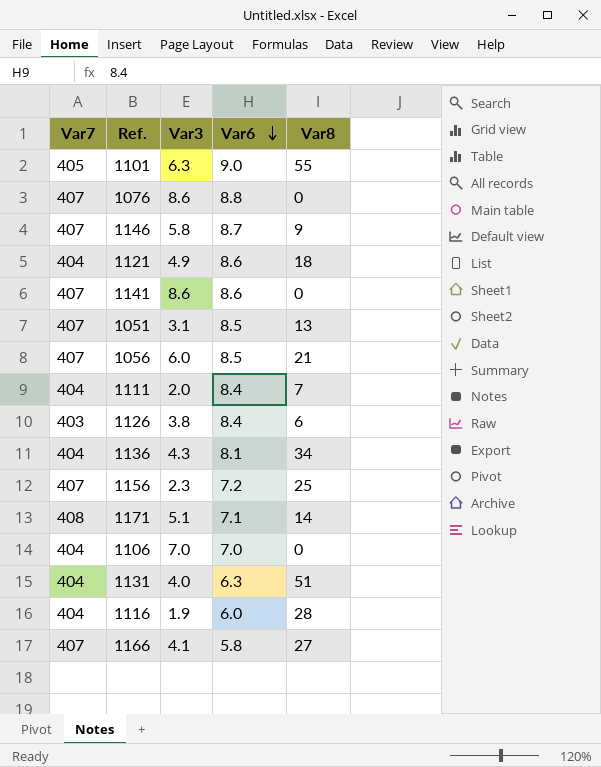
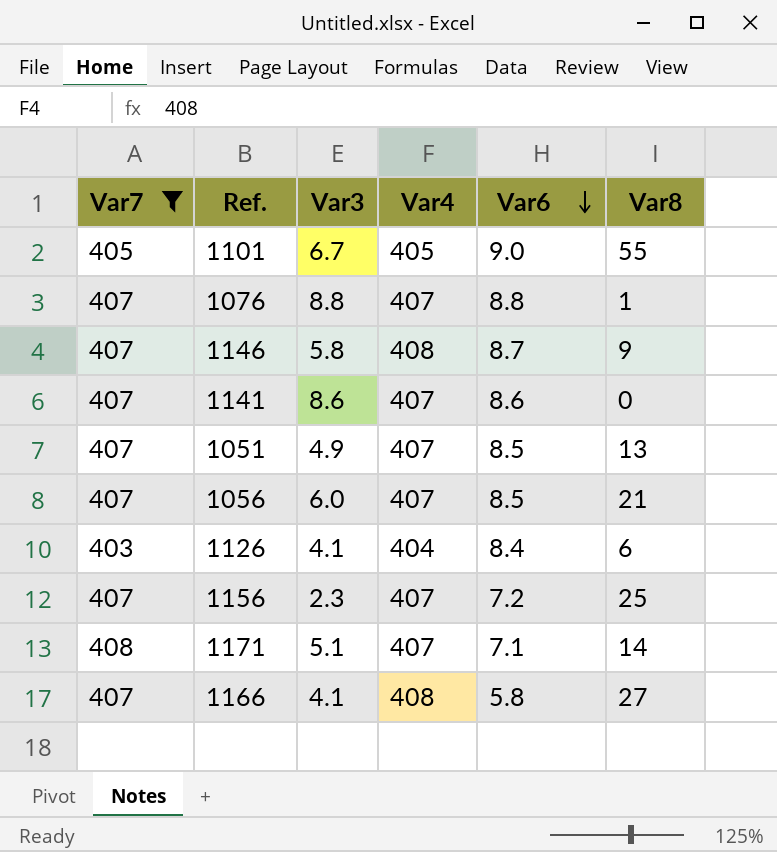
filter: none -> Var7 != 404
column Var4 | position: none -> 4
1101 | Var3: 6.3 -> 6.7
1076 | Var3: 8.6 -> 8.8
1076 | Var8: 0 -> 1
1051 | Var3: 3.1 -> 4.9
1126 | Var3: 3.8 -> 4.1

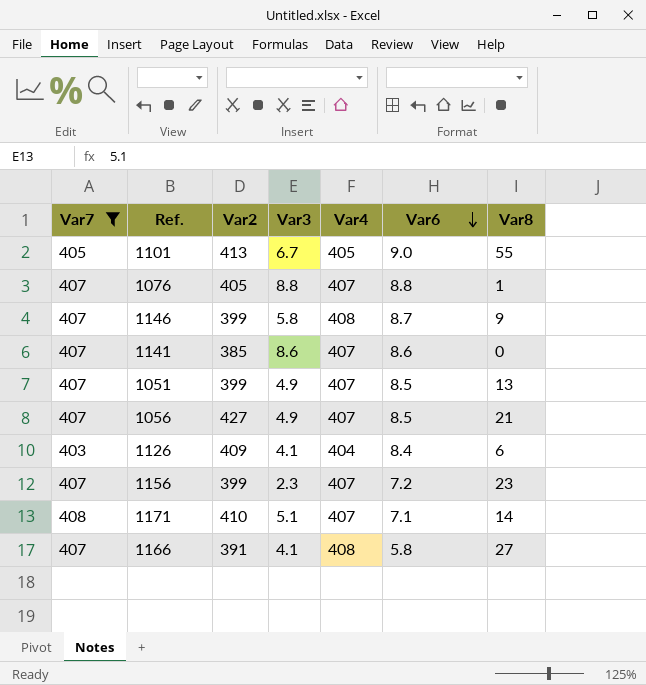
column Var2 | position: none -> 3
1056 | Var3: 6.0 -> 4.9
1156 | Var8: 25 -> 23

